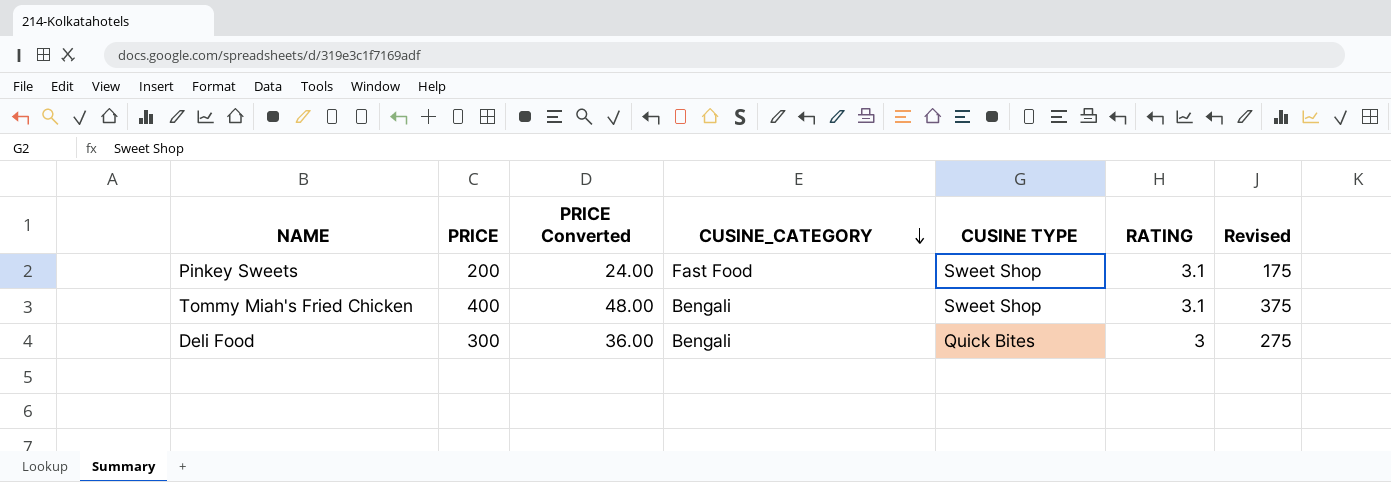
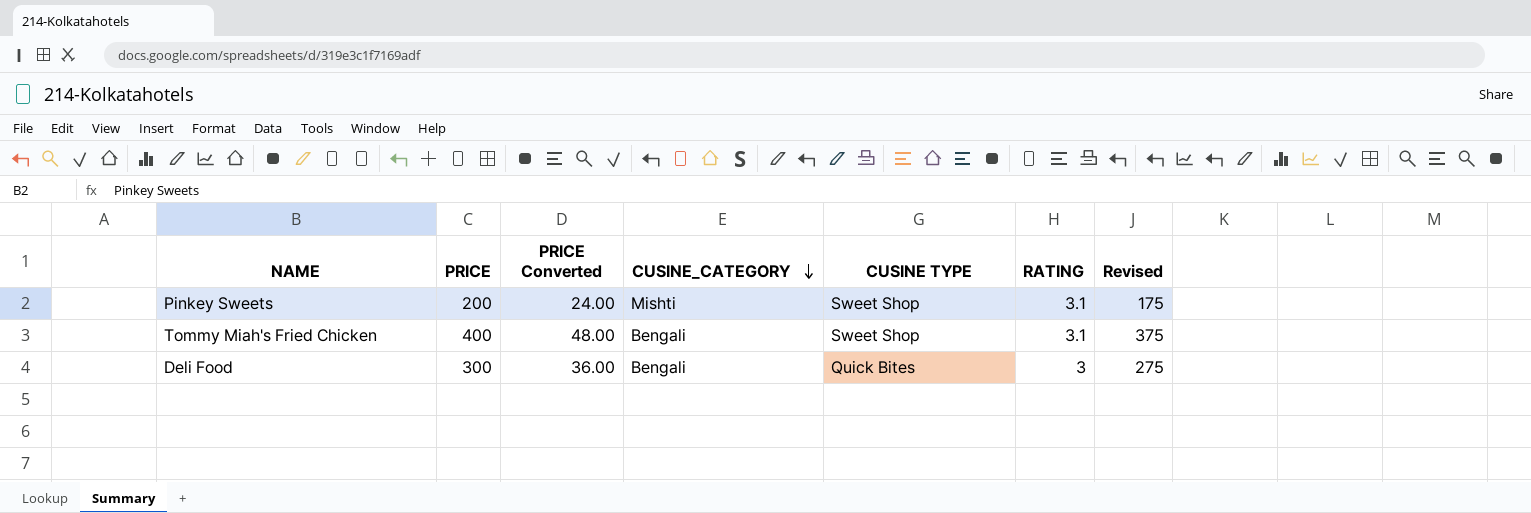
Pinkey Sweets | CUSINE_CATEGORY: Fast Food -> Mishti

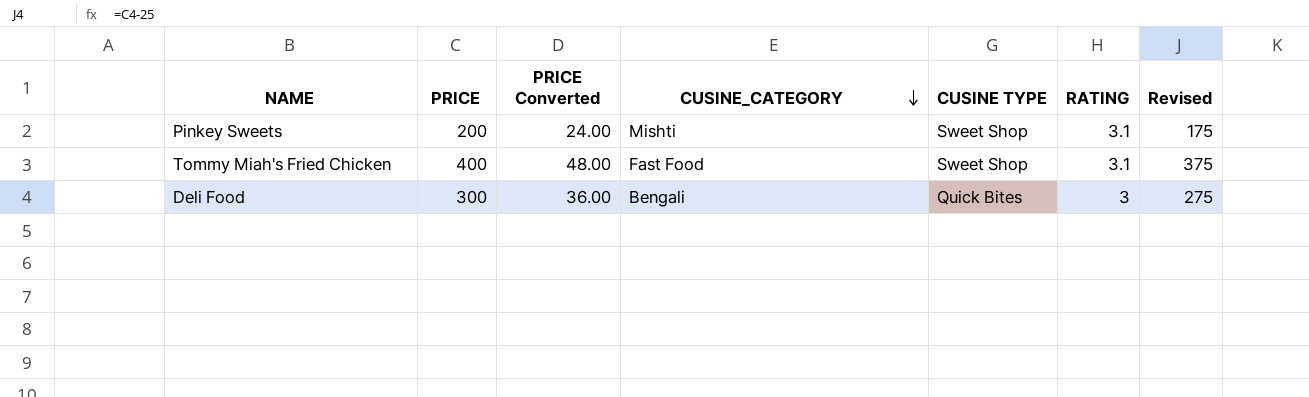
Tommy Miah's Fried Chicken | CUSINE_CATEGORY: Bengali -> Fast Food

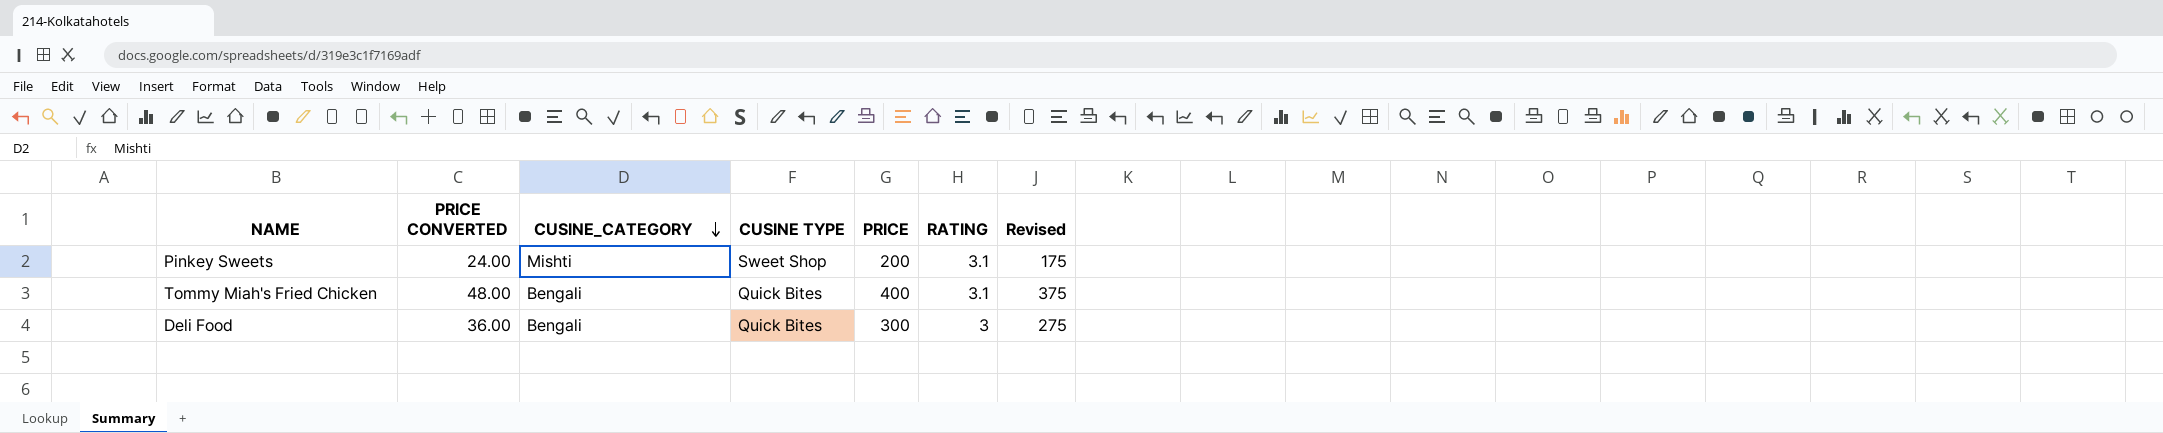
column name: PRICE Converted -> PRICE CONVERTED
column PRICE | position: 2 -> 5
Tommy Miah's Fried Chicken | CUSINE_CATEGORY: Fast Food -> Bengali
Tommy Miah's Fried Chicken | CUSINE TYPE: Sweet Shop -> Quick Bites

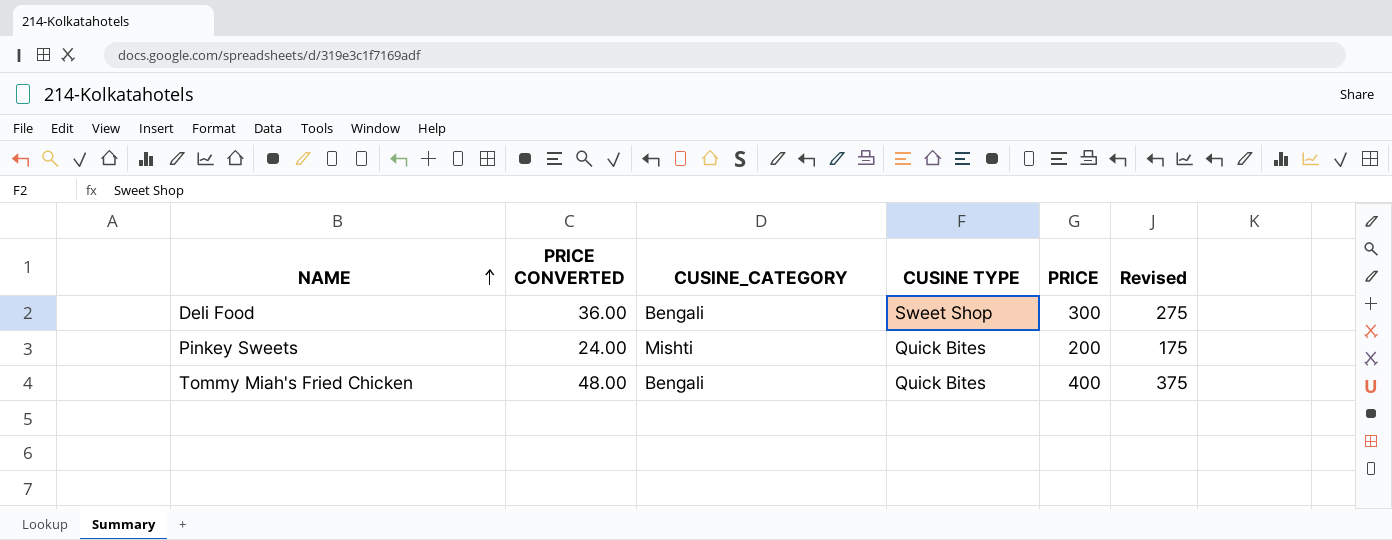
row order: CUSINE_CATEGORY descending -> NAME ascending
column RATING | position: 6 -> none
Deli Food | CUSINE TYPE: Quick Bites -> Sweet Shop
Pinkey Sweets | CUSINE TYPE: Sweet Shop -> Quick Bites

